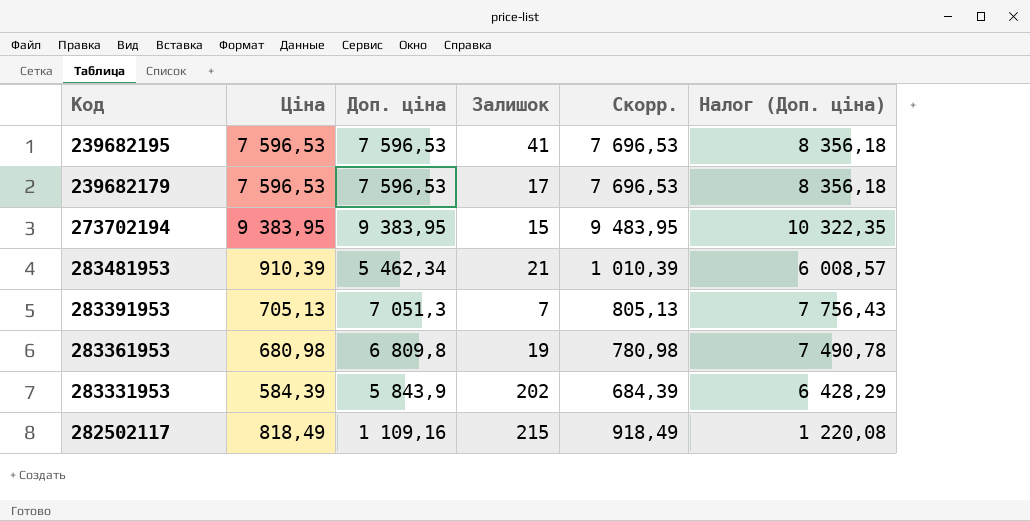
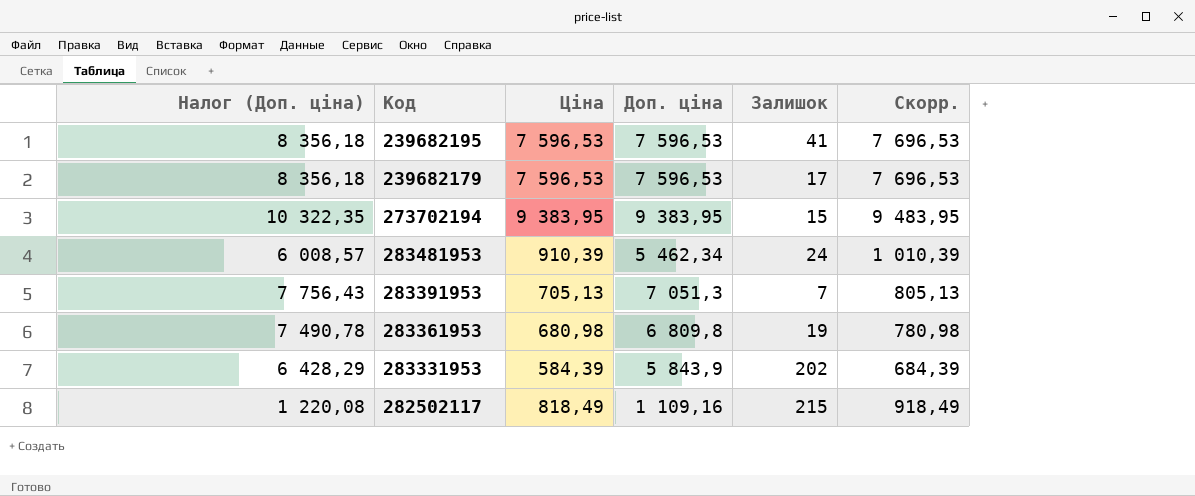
column Налог (Доп. ціна) | position: 6 -> 1
283481953 | Залишок: 21 -> 24

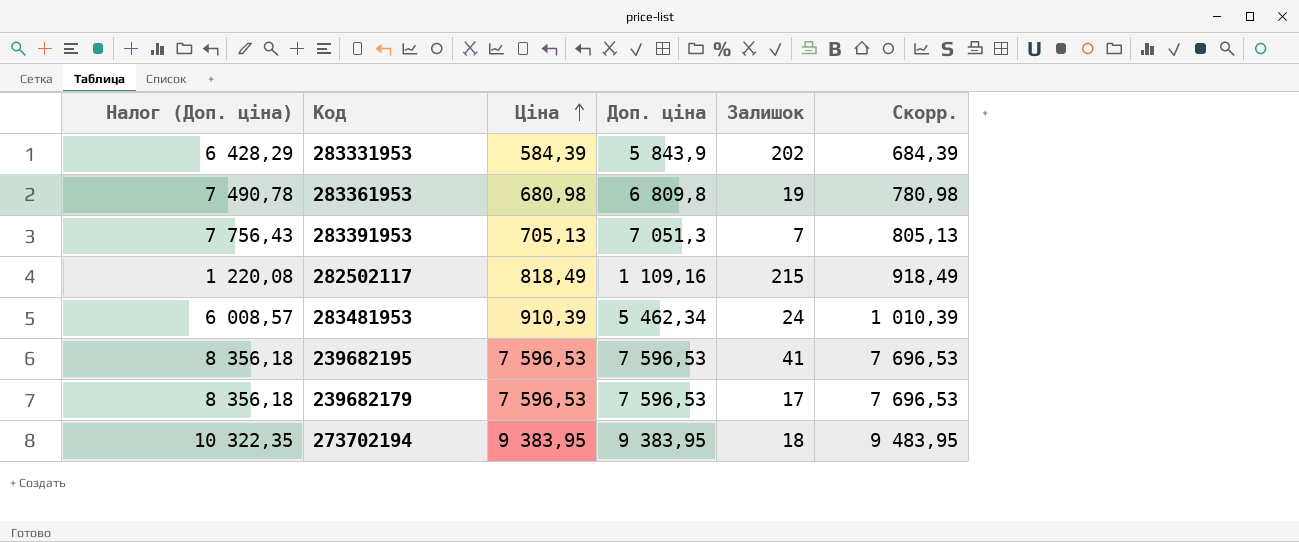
row order: none -> Ціна ascending
273702194 | Залишок: 15 -> 18

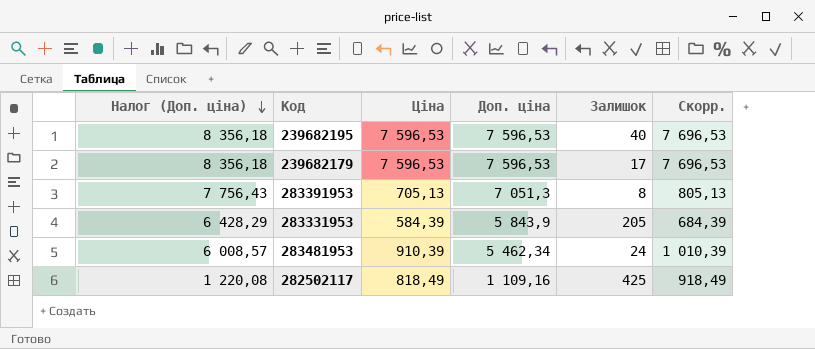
row order: Ціна ascending -> Налог (Доп. ціна) descending
row 283361953: 7 490,78 | 680,98 | 6 809,8 | 19 | 780,98 -> none
row 273702194: 10 322,35 | 9 383,95 | 9 383,95 | 18 | 9 483,95 -> none
239682195 | Залишок: 41 -> 40
283391953 | Залишок: 7 -> 8
283331953 | Залишок: 202 -> 205
282502117 | Залишок: 215 -> 425

